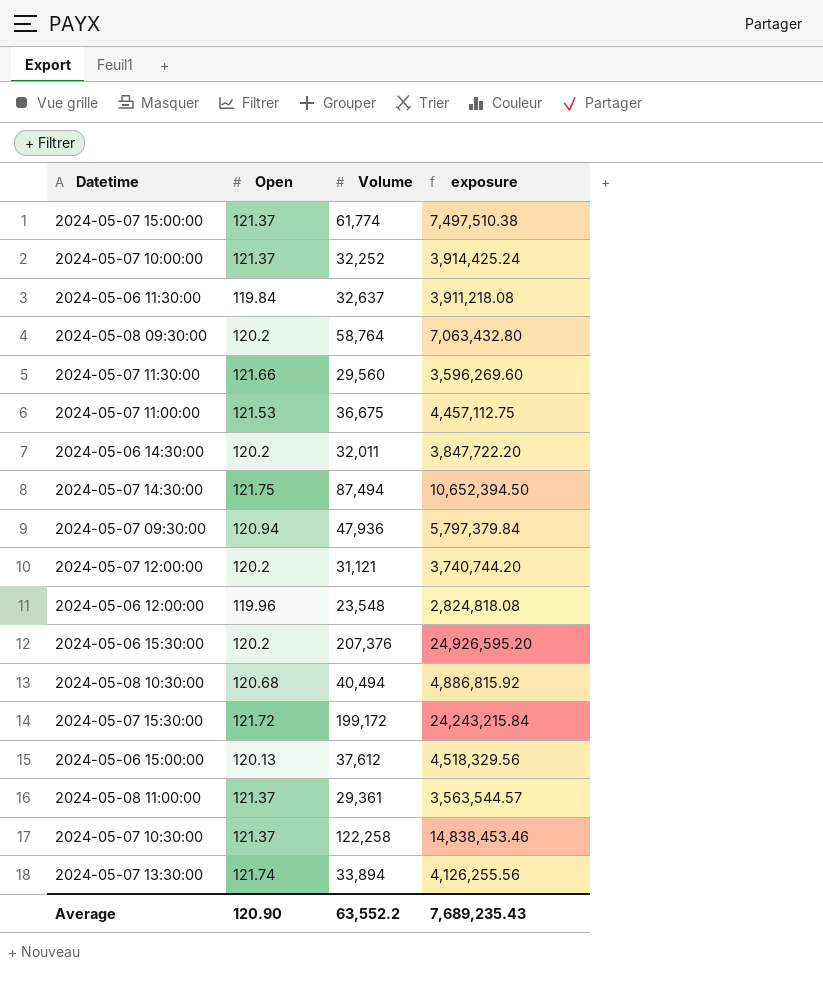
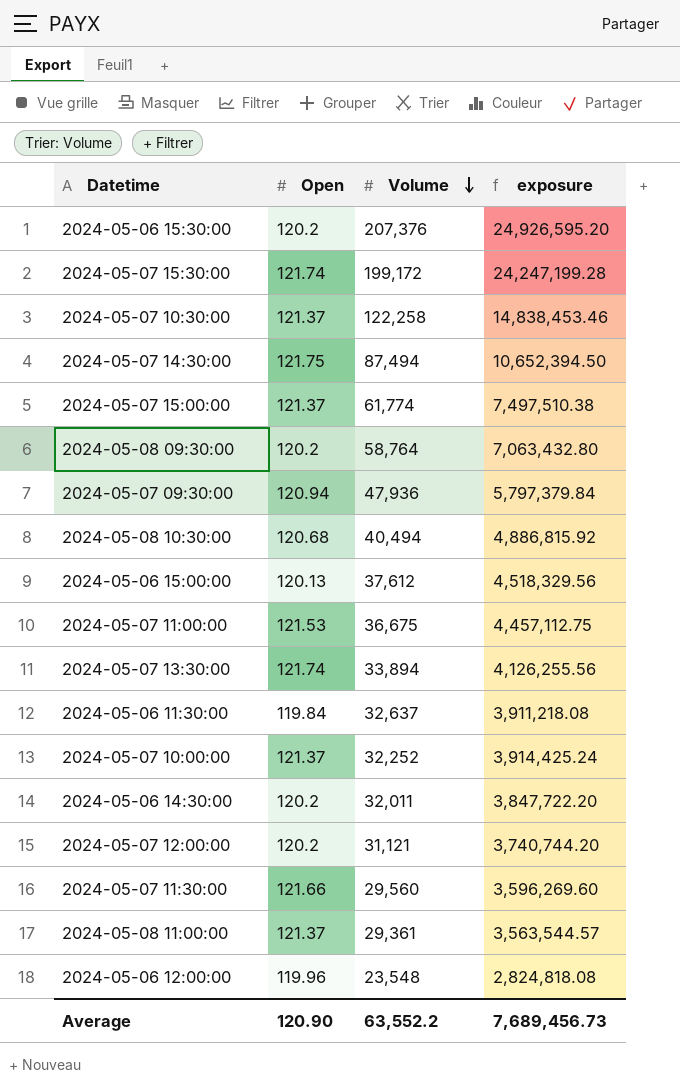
row order: none -> Volume descending
2024-05-07 15:30:00 | Open: 121.72 -> 121.74
2024-05-07 15:30:00 | exposure: 24,243,215.84 -> 24,247,199.28
Average | exposure: 7,689,235.43 -> 7,689,456.73

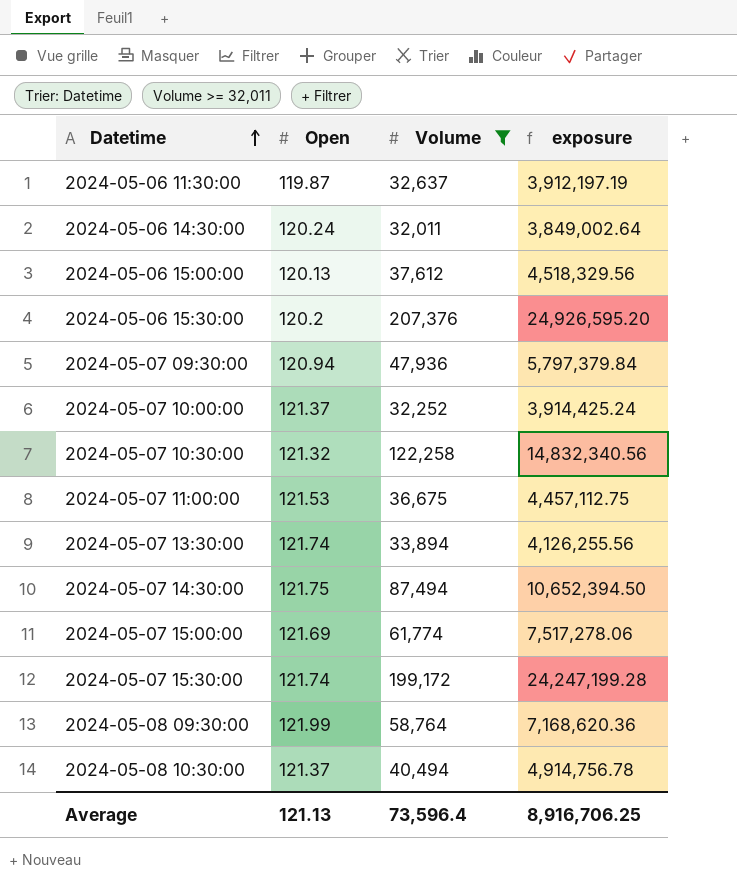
filter: none -> Volume >= 32,011
row order: Volume descending -> Datetime ascending
2024-05-06 11:30:00 | Open: 119.84 -> 119.87
2024-05-06 11:30:00 | exposure: 3,911,218.08 -> 3,912,197.19
2024-05-06 14:30:00 | Open: 120.2 -> 120.24
2024-05-06 14:30:00 | exposure: 3,847,722.20 -> 3,849,002.64
2024-05-07 10:30:00 | Open: 121.37 -> 121.32
2024-05-07 10:30:00 | exposure: 14,838,453.46 -> 14,832,340.56
2024-05-07 15:00:00 | Open: 121.37 -> 121.69
2024-05-07 15:00:00 | exposure: 7,497,510.38 -> 7,517,278.06
2024-05-08 09:30:00 | Open: 120.2 -> 121.99
2024-05-08 09:30:00 | exposure: 7,063,432.80 -> 7,168,620.36
2024-05-08 10:30:00 | Open: 120.68 -> 121.37
2024-05-08 10:30:00 | exposure: 4,886,815.92 -> 4,914,756.78
Average | Open: 120.90 -> 121.13
Average | Volume: 63,552.2 -> 73,596.4
Average | exposure: 7,689,456.73 -> 8,916,706.25

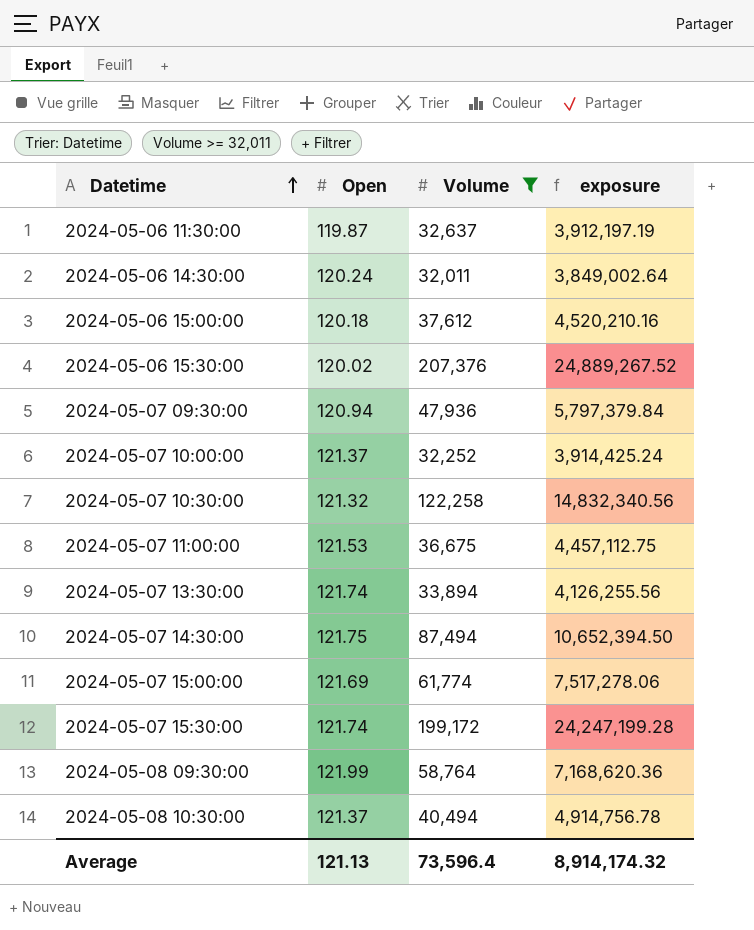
2024-05-06 15:00:00 | Open: 120.13 -> 120.18
2024-05-06 15:00:00 | exposure: 4,518,329.56 -> 4,520,210.16
2024-05-06 15:30:00 | Open: 120.2 -> 120.02
2024-05-06 15:30:00 | exposure: 24,926,595.20 -> 24,889,267.52
Average | exposure: 8,916,706.25 -> 8,914,174.32

